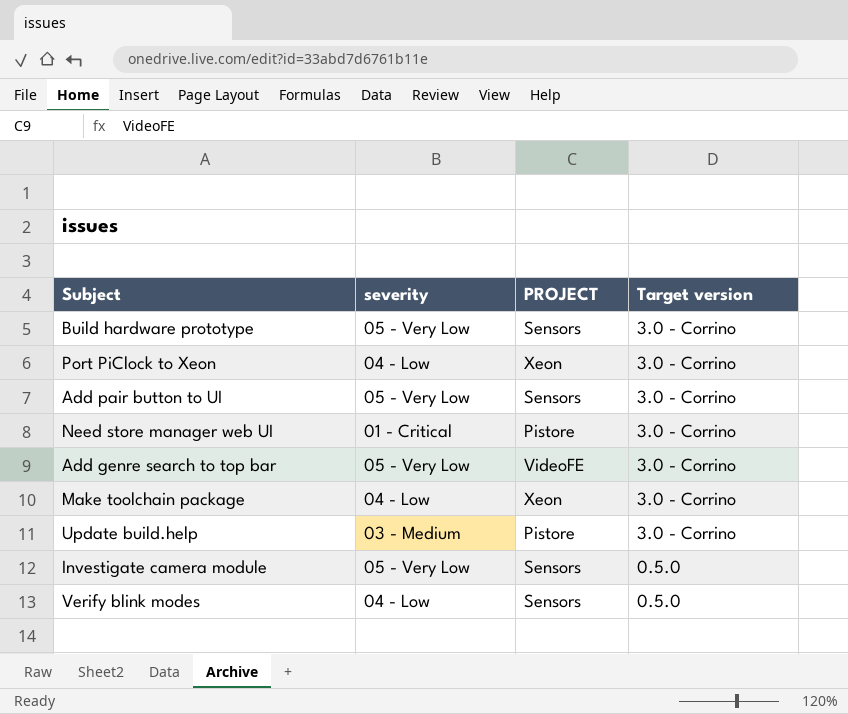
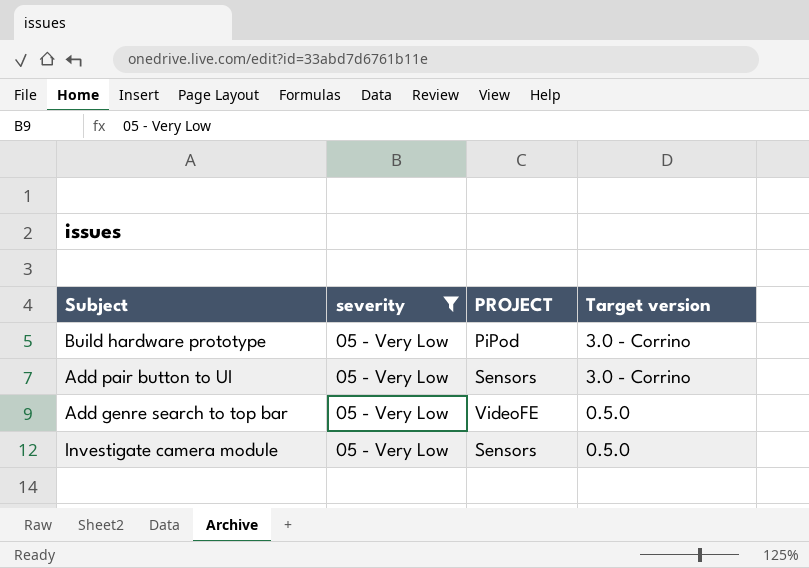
filter: none -> severity = 05 - Very Low
Build hardware prototype | PROJECT: Sensors -> PiPod
Add genre search to top bar | Target version: 3.0 - Corrino -> 0.5.0

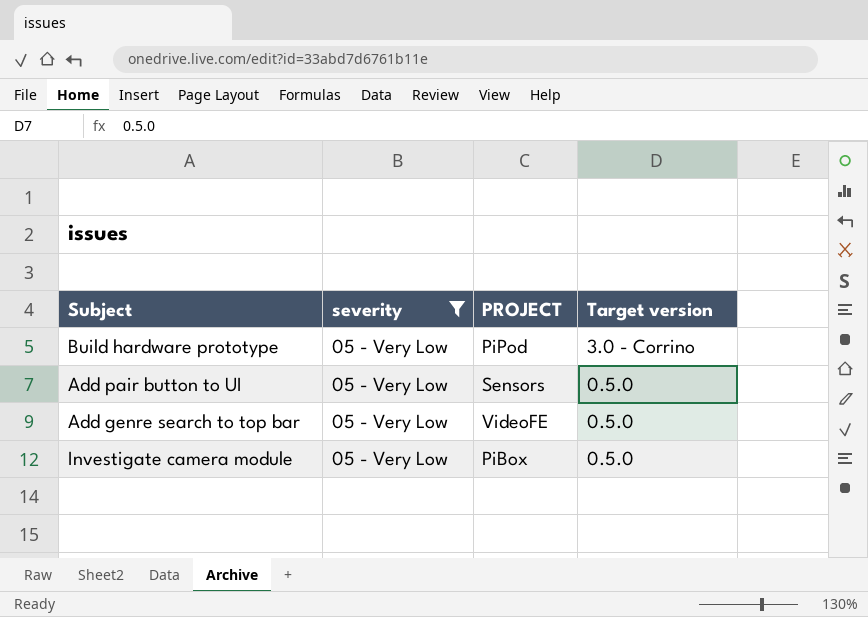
Add pair button to UI | Target version: 3.0 - Corrino -> 0.5.0
Investigate camera module | PROJECT: Sensors -> PiBox

